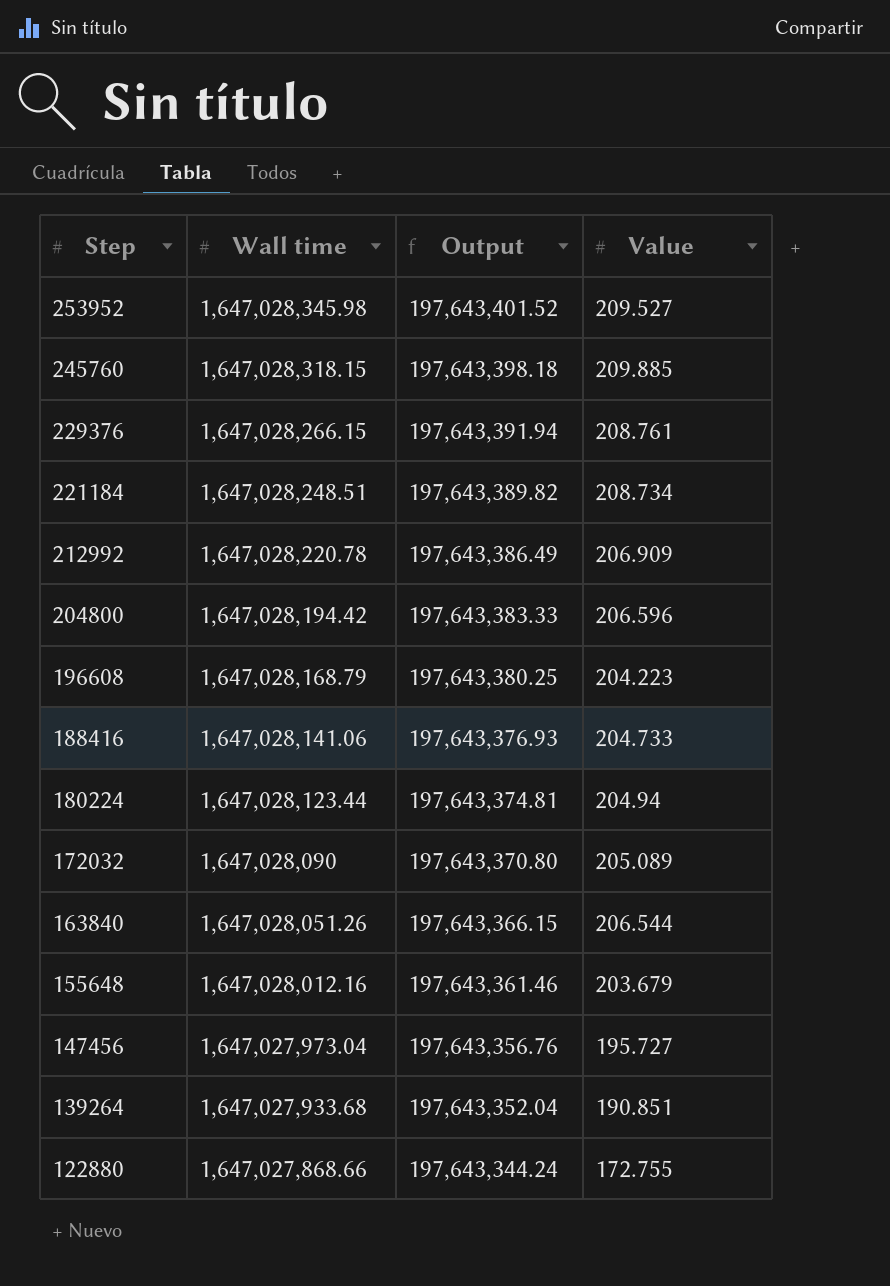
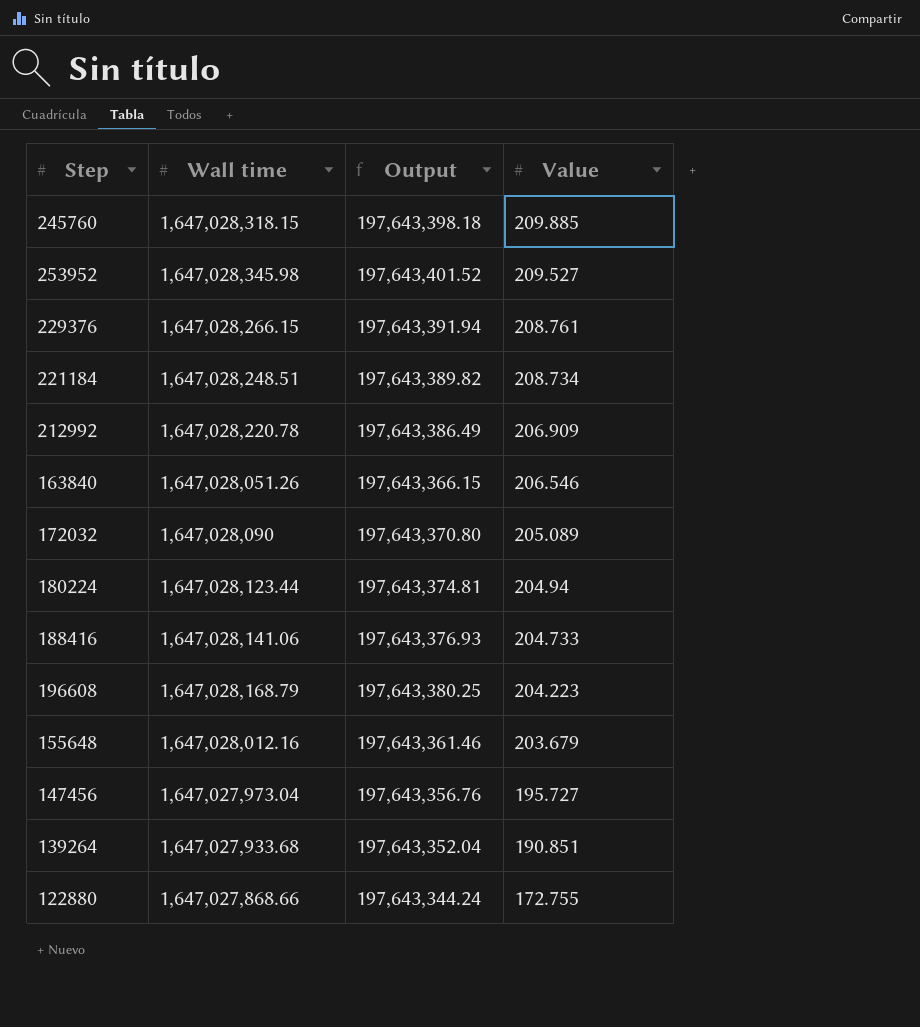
row order: Step descending -> Value descending
row 204800: 1,647,028,194.42 | 197,643,383.33 | 206.596 -> none
163840 | Value: 206.544 -> 206.546

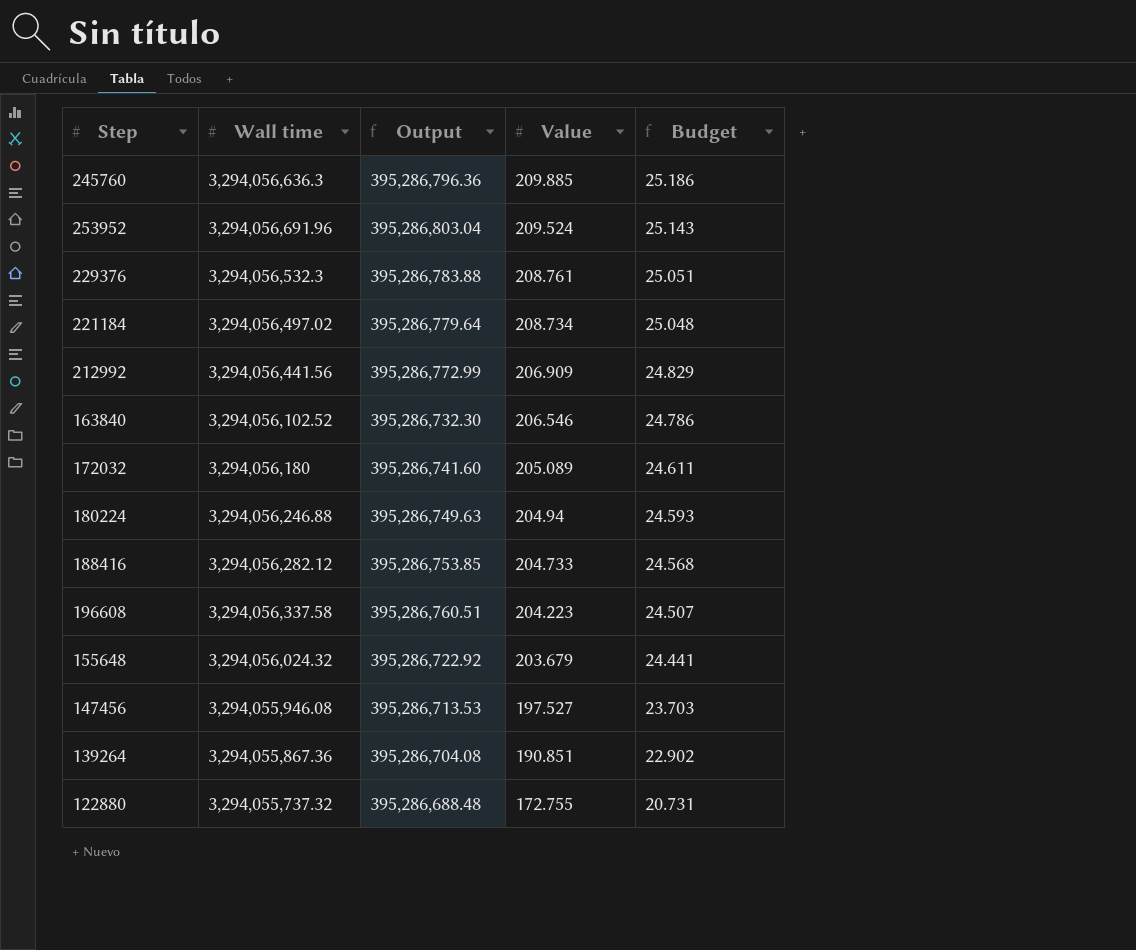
column Budget | formula: none -> [Value] * 0.12
245760 | Wall time: 1,647,028,318.15 -> 3,294,056,636.3
245760 | Output: 197,643,398.18 -> 395,286,796.36
253952 | Wall time: 1,647,028,345.98 -> 3,294,056,691.96
253952 | Output: 197,643,401.52 -> 395,286,803.04
253952 | Value: 209.527 -> 209.524
229376 | Wall time: 1,647,028,266.15 -> 3,294,056,532.3
229376 | Output: 197,643,391.94 -> 395,286,783.88
221184 | Wall time: 1,647,028,248.51 -> 3,294,056,497.02
221184 | Output: 197,643,389.82 -> 395,286,779.64
212992 | Wall time: 1,647,028,220.78 -> 3,294,056,441.56
212992 | Output: 197,643,386.49 -> 395,286,772.99
163840 | Wall time: 1,647,028,051.26 -> 3,294,056,102.52
163840 | Output: 197,643,366.15 -> 395,286,732.30
172032 | Wall time: 1,647,028,090 -> 3,294,056,180
172032 | Output: 197,643,370.80 -> 395,286,741.60
180224 | Wall time: 1,647,028,123.44 -> 3,294,056,246.88
180224 | Output: 197,643,374.81 -> 395,286,749.63
188416 | Wall time: 1,647,028,141.06 -> 3,294,056,282.12
188416 | Output: 197,643,376.93 -> 395,286,753.85
196608 | Wall time: 1,647,028,168.79 -> 3,294,056,337.58
196608 | Output: 197,643,380.25 -> 395,286,760.51
155648 | Wall time: 1,647,028,012.16 -> 3,294,056,024.32
155648 | Output: 197,643,361.46 -> 395,286,722.92
147456 | Wall time: 1,647,027,973.04 -> 3,294,055,946.08
147456 | Output: 197,643,356.76 -> 395,286,713.53
147456 | Value: 195.727 -> 197.527
139264 | Wall time: 1,647,027,933.68 -> 3,294,055,867.36
139264 | Output: 197,643,352.04 -> 395,286,704.08
122880 | Wall time: 1,647,027,868.66 -> 3,294,055,737.32
122880 | Output: 197,643,344.24 -> 395,286,688.48

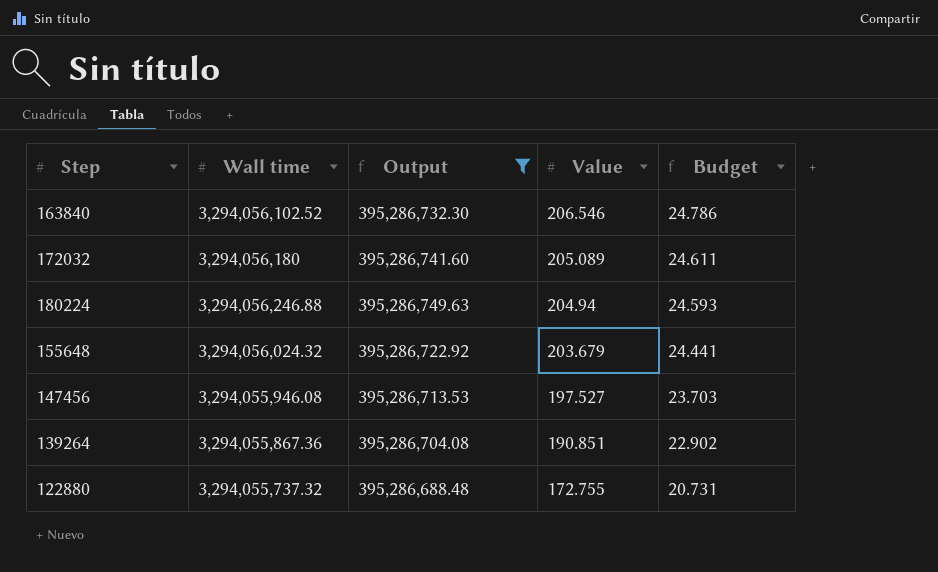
filter: none -> Output <= 395,286,749.63

